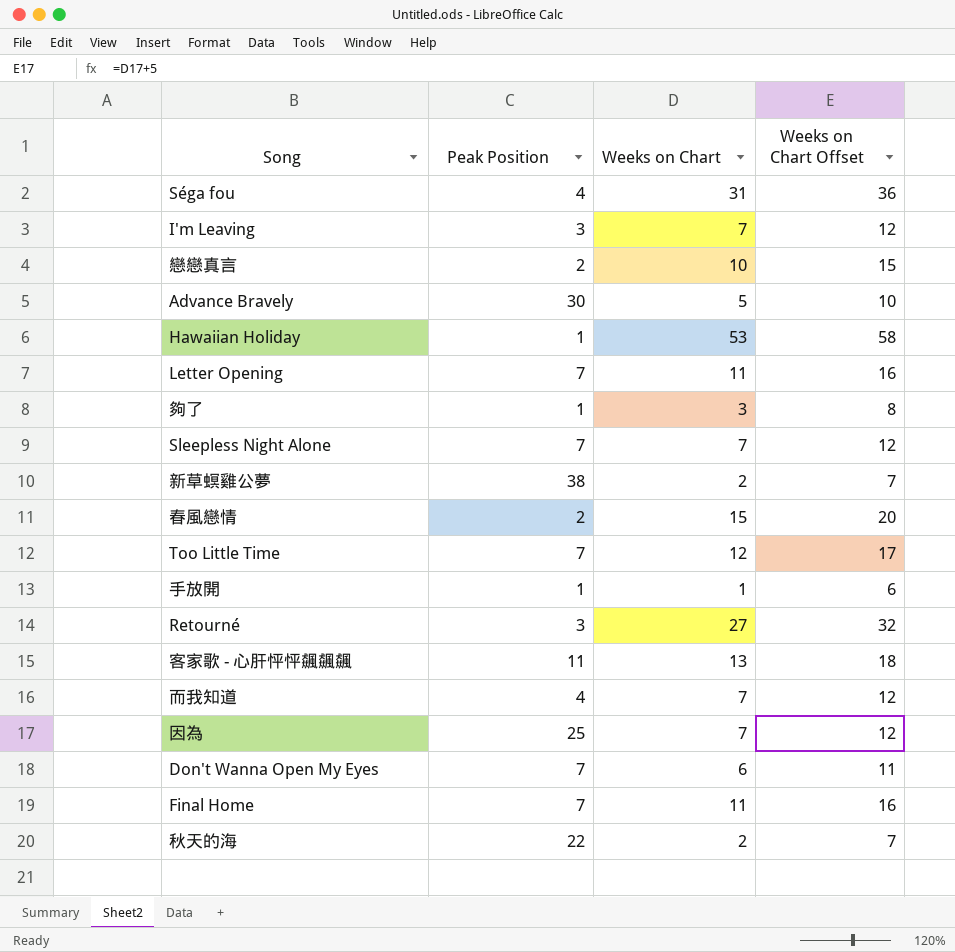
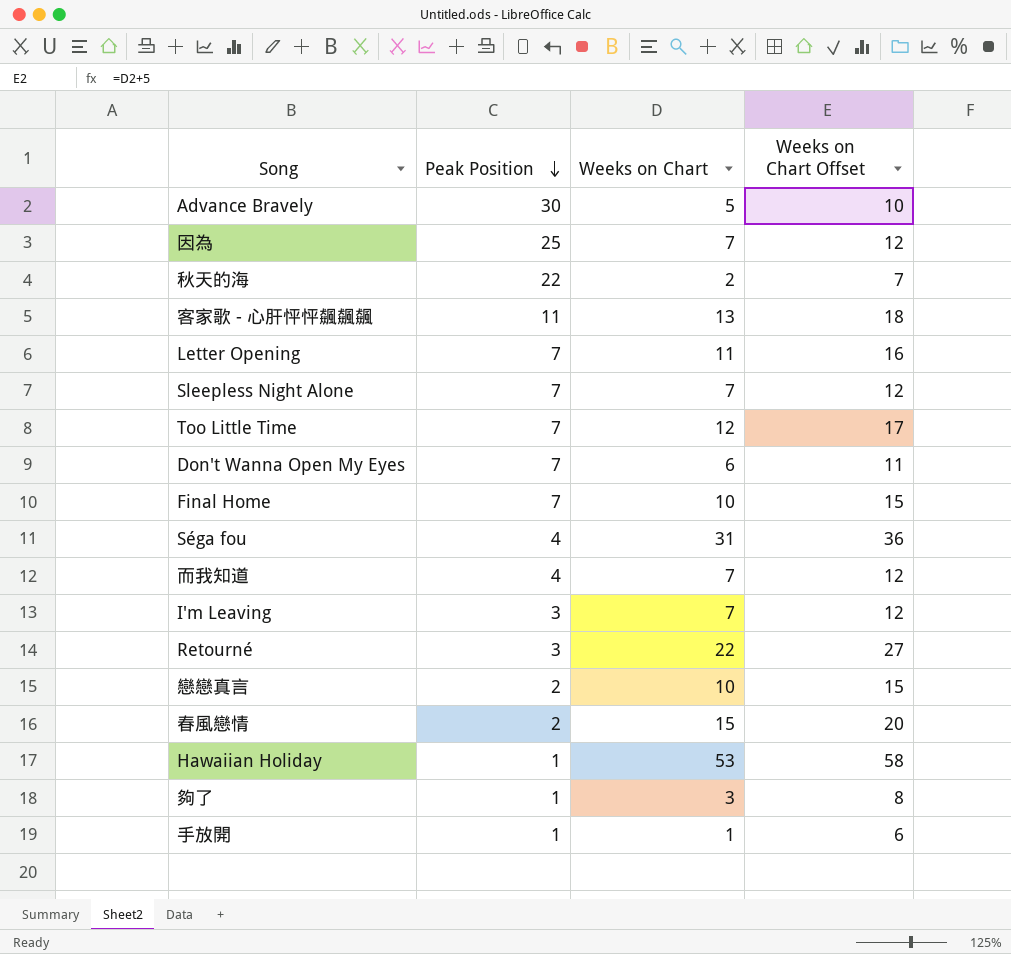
row order: none -> Peak Position descending
row 新草螟雞公夢: 38 | 2 | 7 -> none
Final Home | Weeks on Chart: 11 -> 10
Final Home | Weeks on Chart Offset: 16 -> 15
Retourné | Weeks on Chart: 27 -> 22
Retourné | Weeks on Chart Offset: 32 -> 27

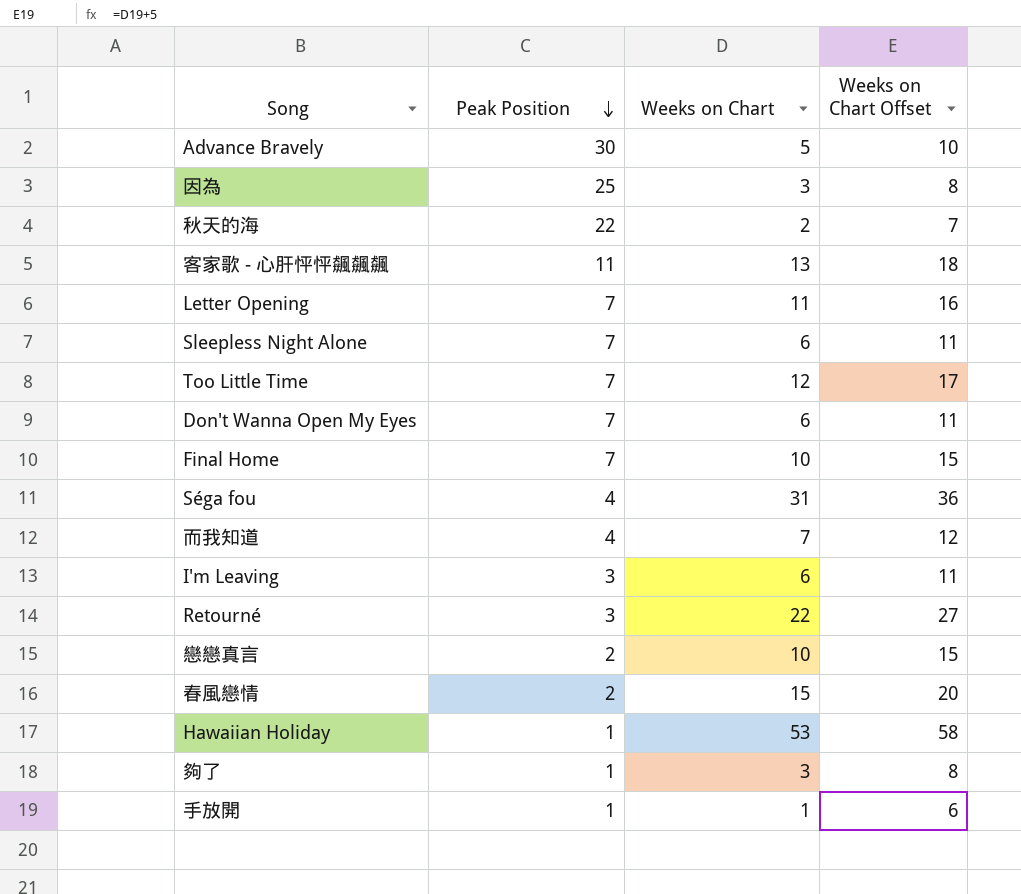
因為 | Weeks on Chart: 7 -> 3
因為 | Weeks on Chart Offset: 12 -> 8
Sleepless Night Alone | Weeks on Chart: 7 -> 6
Sleepless Night Alone | Weeks on Chart Offset: 12 -> 11
I'm Leaving | Weeks on Chart: 7 -> 6
I'm Leaving | Weeks on Chart Offset: 12 -> 11

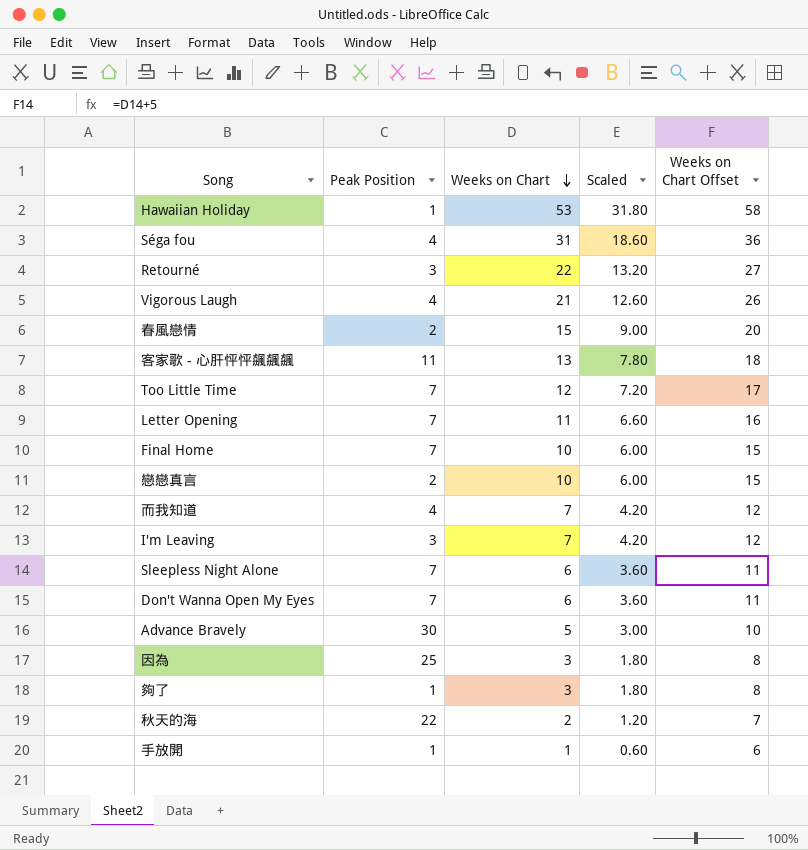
row order: Peak Position descending -> Weeks on Chart descending
column Scaled | formula: none -> [Weeks on Chart] * 0.6
row Vigorous Laugh: none -> 4 | 21 | 12.60 | 26
I'm Leaving | Weeks on Chart: 6 -> 7
I'm Leaving | Weeks on Chart Offset: 11 -> 12

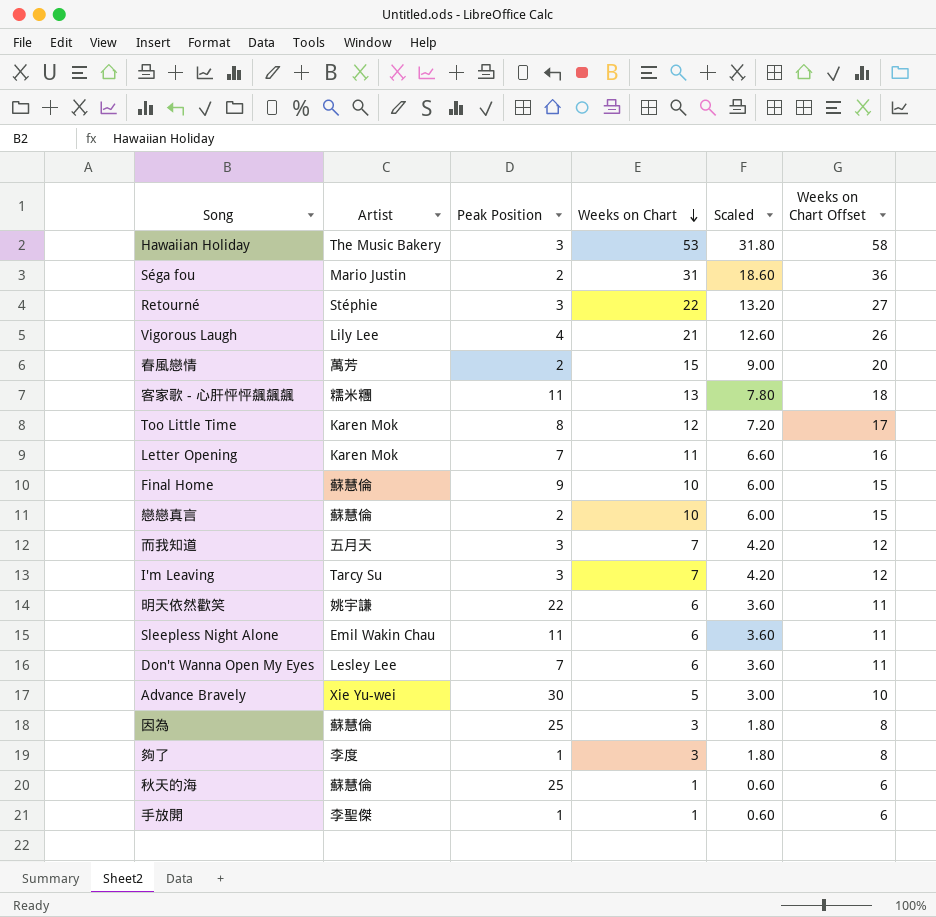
column Artist | position: none -> 2
Hawaiian Holiday | Peak Position: 1 -> 3
Séga fou | Peak Position: 4 -> 2
Too Little Time | Peak Position: 7 -> 8
Final Home | Peak Position: 7 -> 9
而我知道 | Peak Position: 4 -> 3
row 明天依然歡笑: none -> 姚宇謙 | 22 | 6 | 3.60 | 11
Sleepless Night Alone | Peak Position: 7 -> 11
秋天的海 | Peak Position: 22 -> 25
秋天的海 | Weeks on Chart: 2 -> 1
秋天的海 | Scaled: 1.20 -> 0.60
秋天的海 | Weeks on Chart Offset: 7 -> 6

